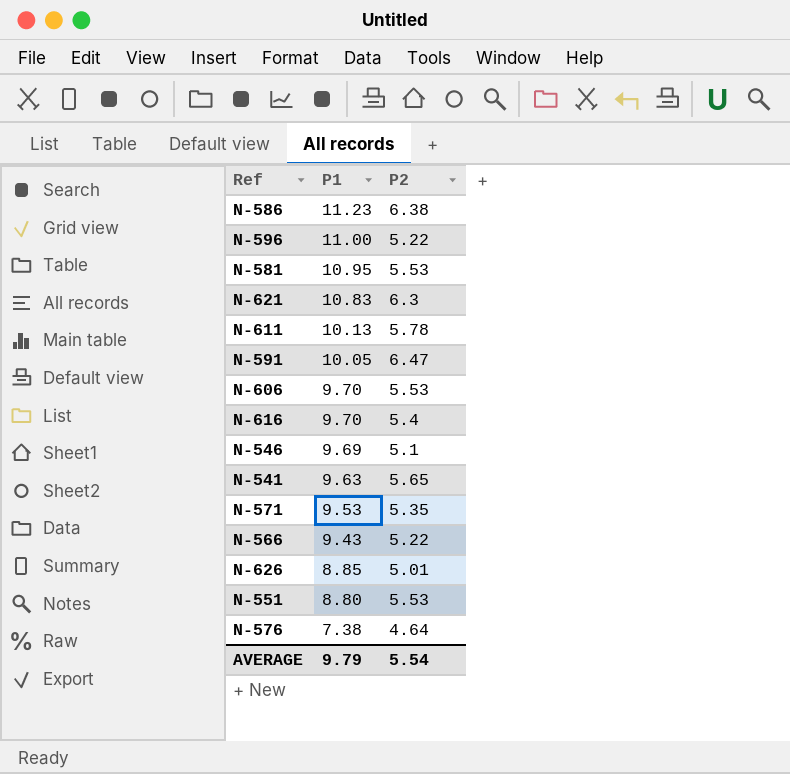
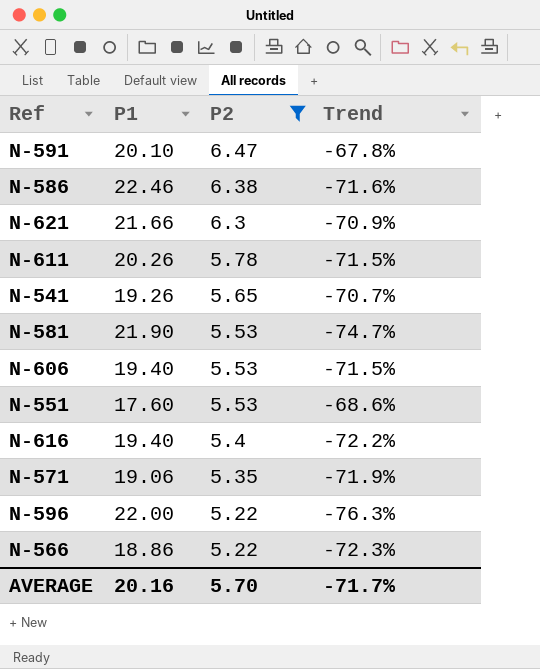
filter: none -> P2 >= 5.22
row order: P1 descending -> P2 descending
column Trend | formula: none -> ([P2] - [P1]) / [P1]
N-591 | P1: 10.05 -> 20.10
N-586 | P1: 11.23 -> 22.46
N-621 | P1: 10.83 -> 21.66
N-611 | P1: 10.13 -> 20.26
N-541 | P1: 9.63 -> 19.26
N-581 | P1: 10.95 -> 21.90
N-606 | P1: 9.70 -> 19.40
N-551 | P1: 8.80 -> 17.60
N-616 | P1: 9.70 -> 19.40
N-571 | P1: 9.53 -> 19.06
N-596 | P1: 11.00 -> 22.00
N-566 | P1: 9.43 -> 18.86
AVERAGE | P1: 9.79 -> 20.16
AVERAGE | P2: 5.54 -> 5.70

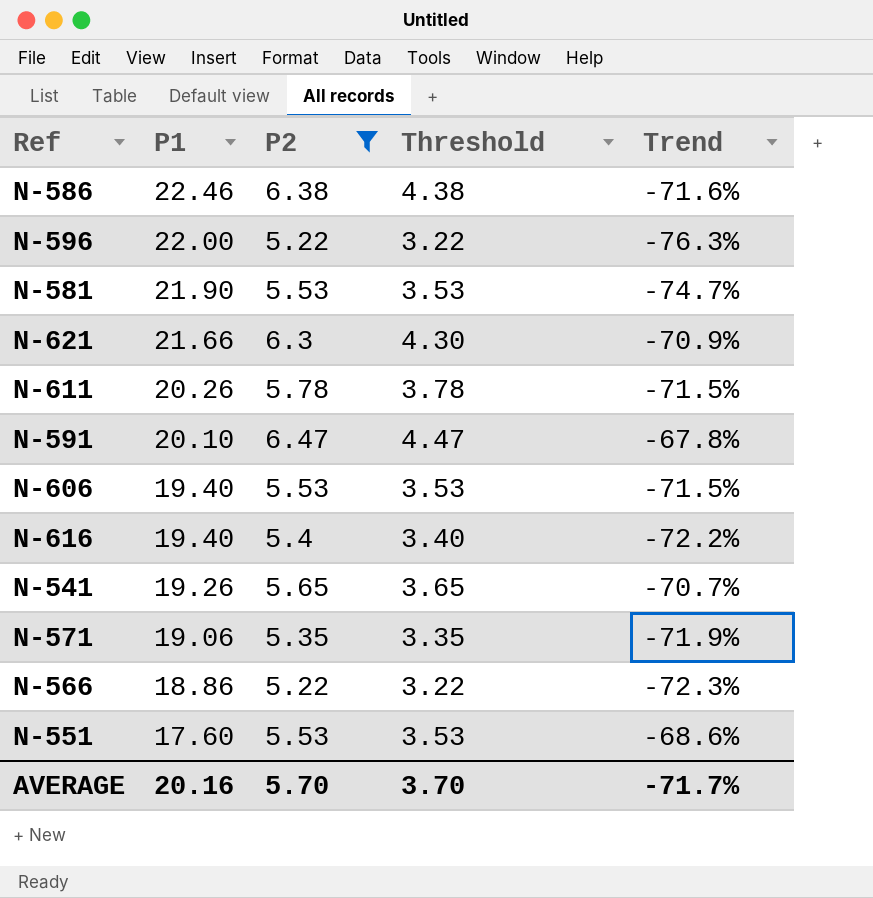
row order: P2 descending -> P1 descending
column Threshold | formula: none -> [P2] - 2

